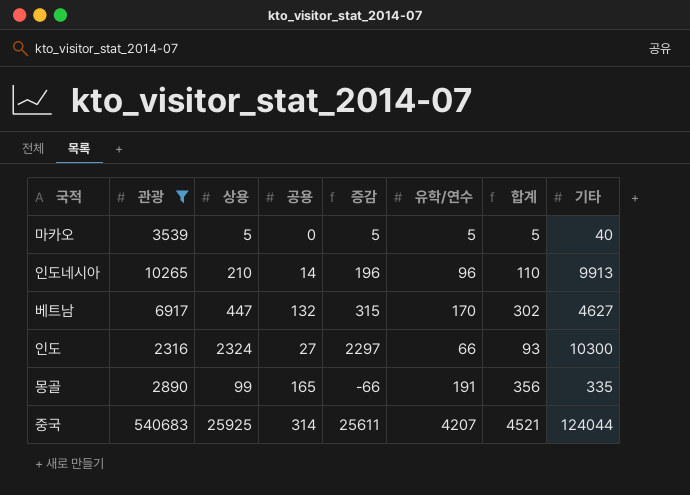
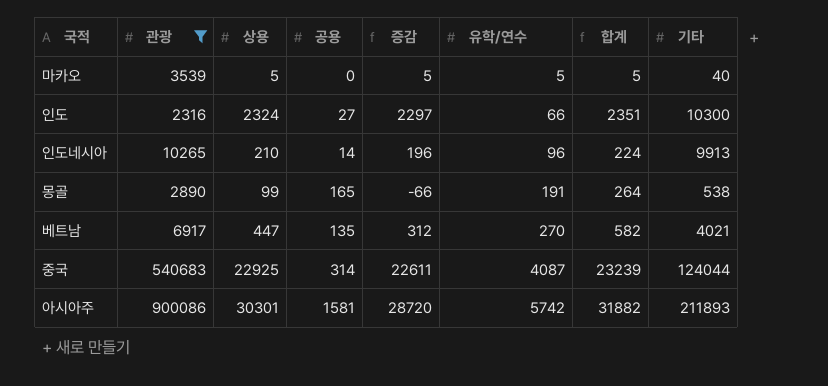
row order: none -> 유학/연수 ascending
column 합계 | formula: [공용] + [유학/연수] -> [상용] + [공용]
몽골 | 기타: 335 -> 538
베트남 | 공용: 132 -> 135
베트남 | 증감: 315 -> 312
베트남 | 유학/연수: 170 -> 270
베트남 | 기타: 4627 -> 4021
중국 | 상용: 25925 -> 22925
중국 | 증감: 25611 -> 22611
중국 | 유학/연수: 4207 -> 4087
row 아시아주: none -> 900086 | 30301 | 1581 | 28720 | 5742 | 31882 | 211893

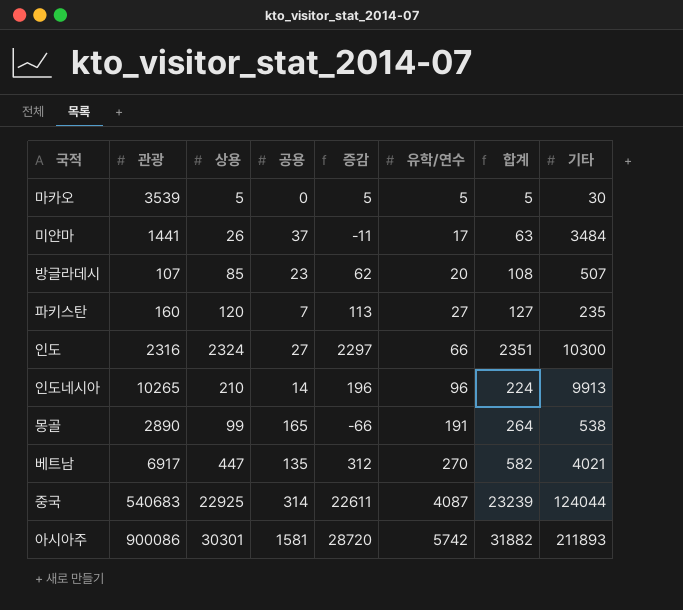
filter: 관광 >= 2316 -> none
마카오 | 기타: 40 -> 30

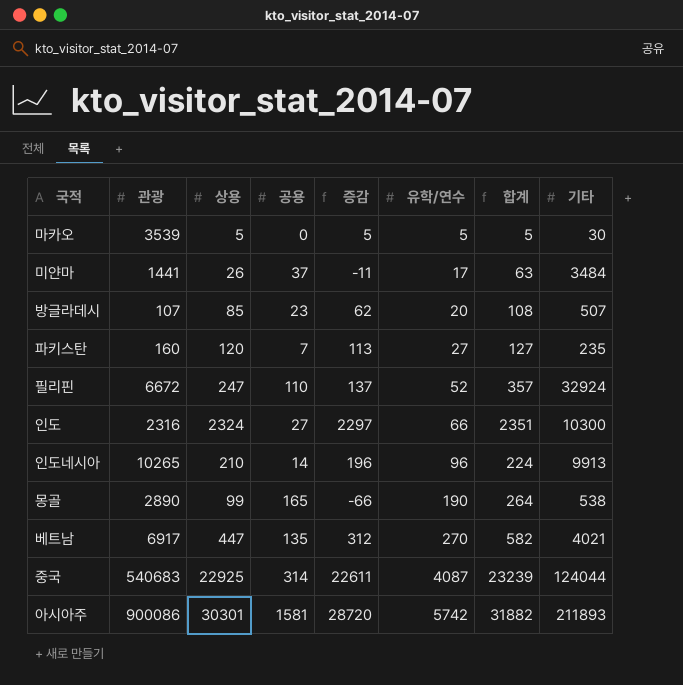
row 필리핀: none -> 6672 | 247 | 110 | 137 | 52 | 357 | 32924
몽골 | 유학/연수: 191 -> 190

